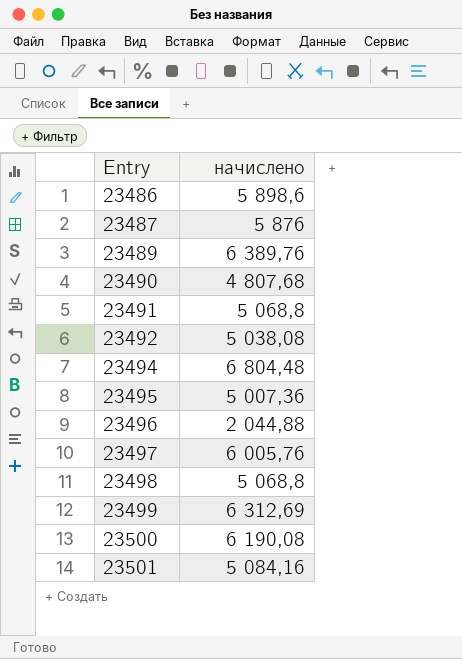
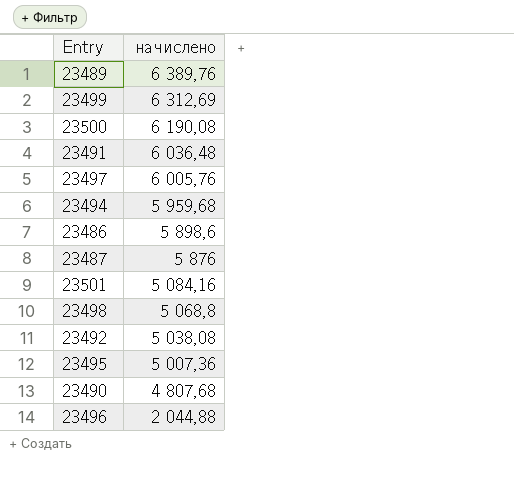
row order: Entry ascending -> начислено descending
23491 | начислено: 5 068,8 -> 6 036,48
23494 | начислено: 6 804,48 -> 5 959,68

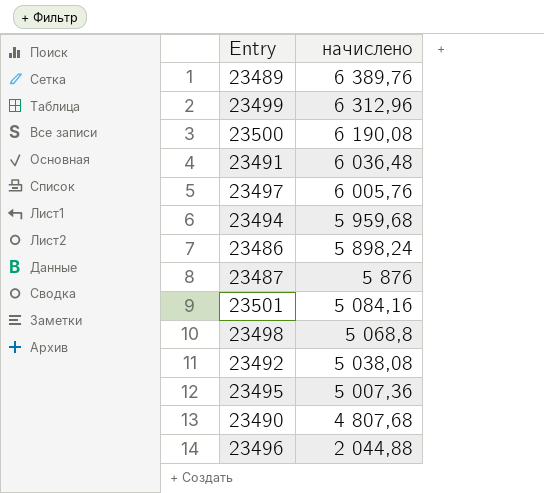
23499 | начислено: 6 312,69 -> 6 312,96
23486 | начислено: 5 898,6 -> 5 898,24

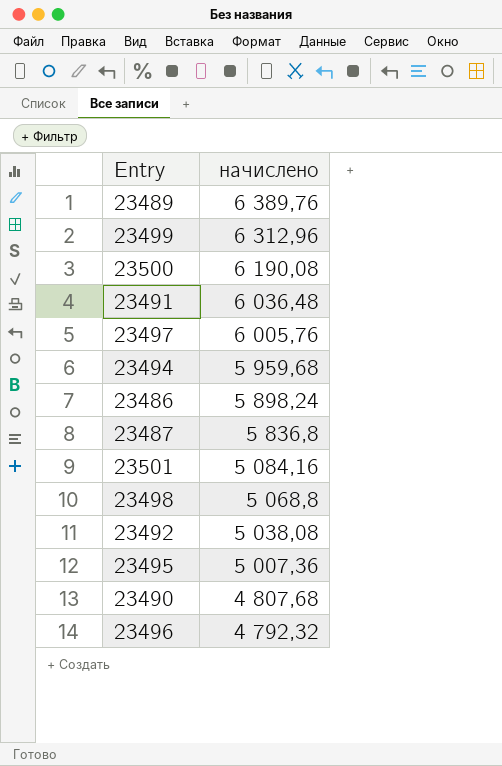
23487 | начислено: 5 876 -> 5 836,8
23496 | начислено: 2 044,88 -> 4 792,32

